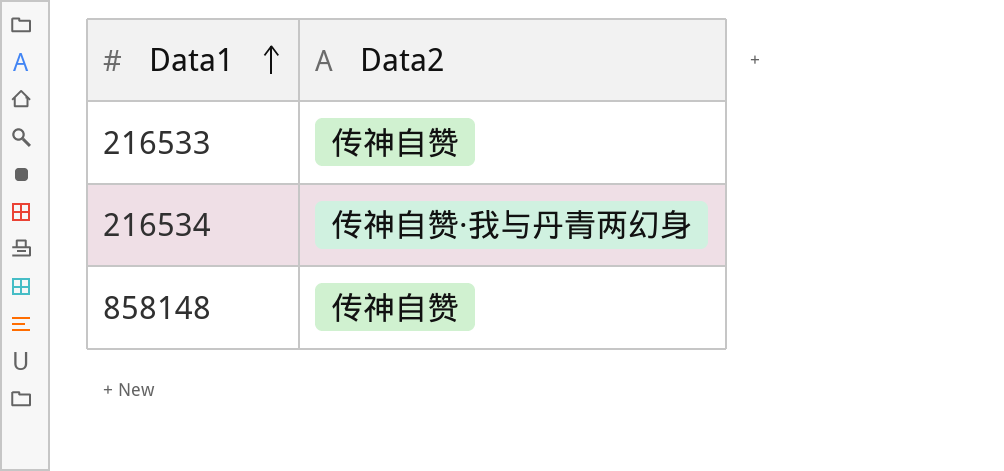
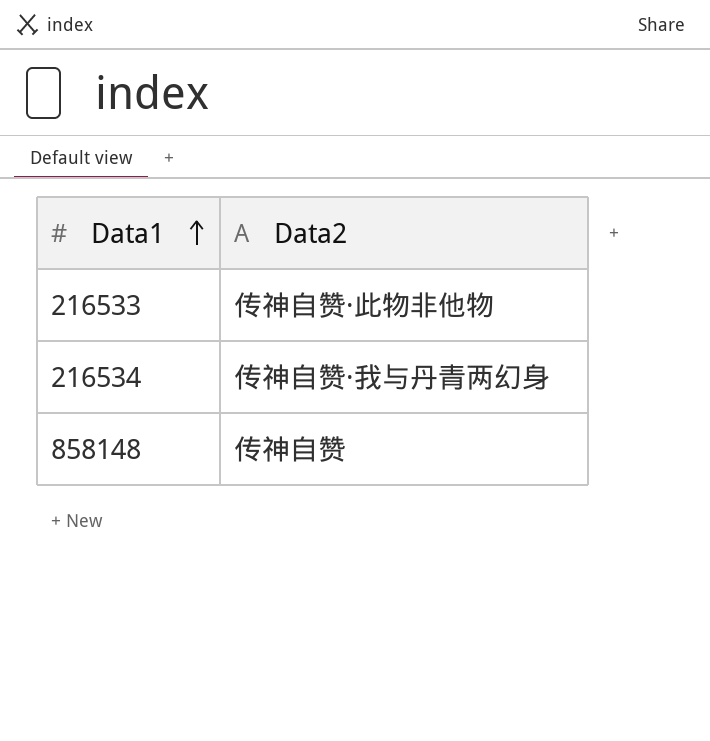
216533 | Data2: 传神自赞 -> 传神自赞·此物非他物

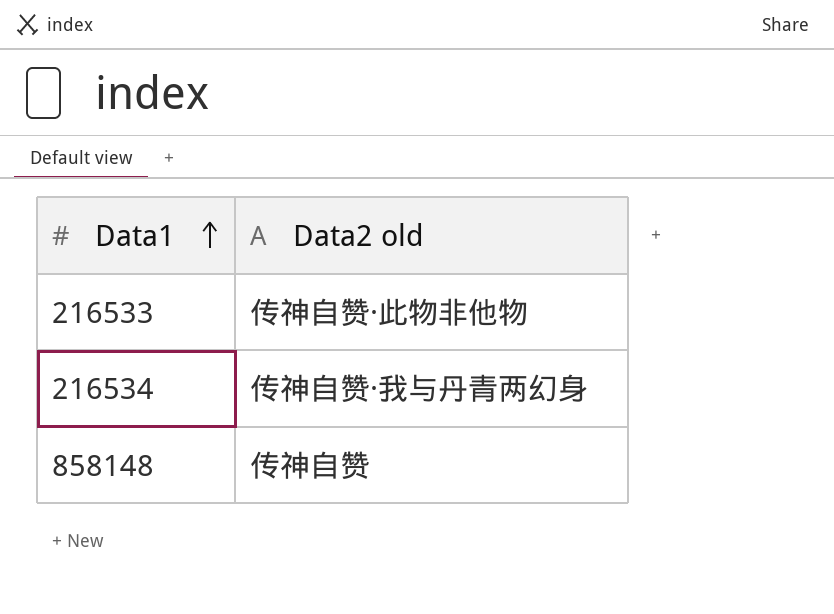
column name: Data2 -> Data2 old

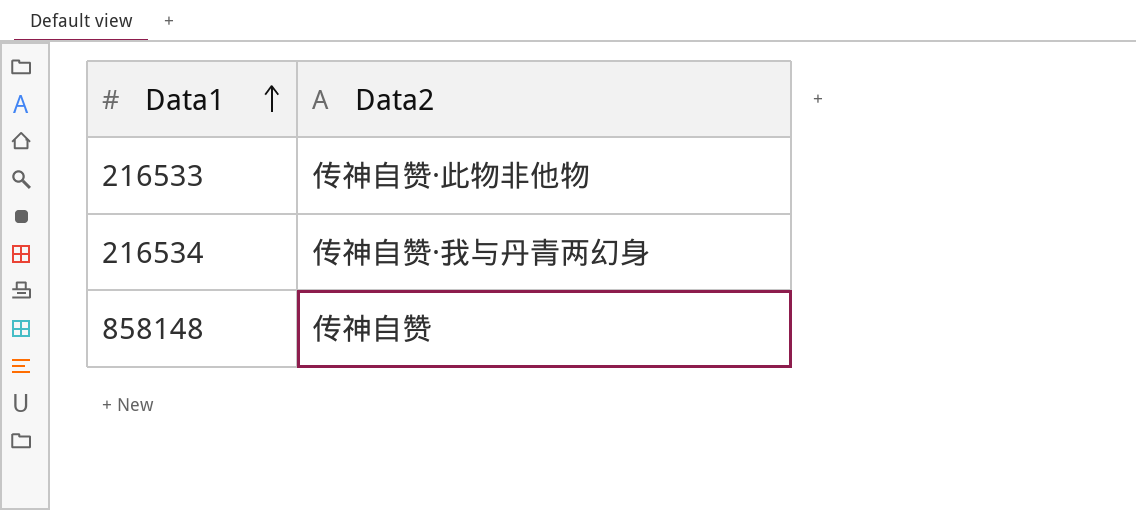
column name: Data2 old -> Data2

